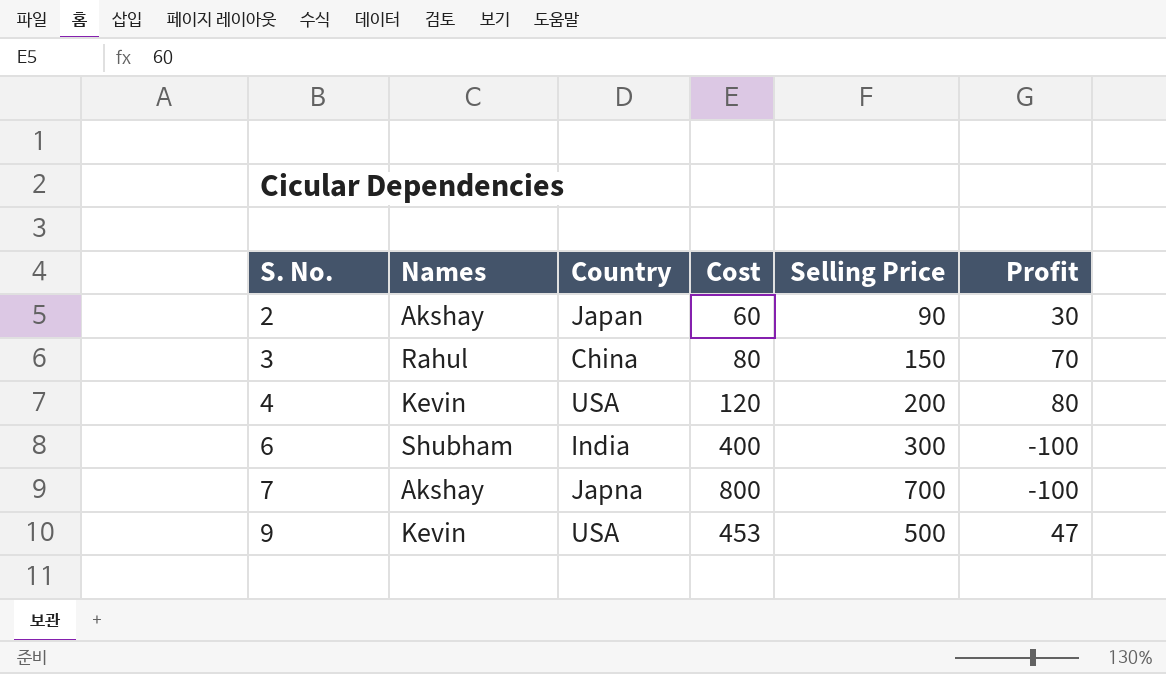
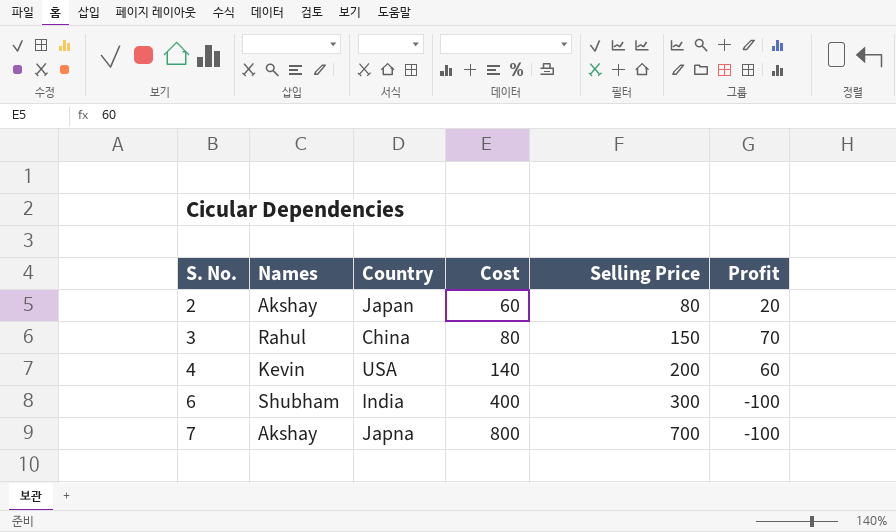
row 9: Kevin | USA | 453 | 500 | 47 -> none
2 | Selling Price: 90 -> 80
2 | Profit: 30 -> 20
4 | Cost: 120 -> 140
4 | Profit: 80 -> 60

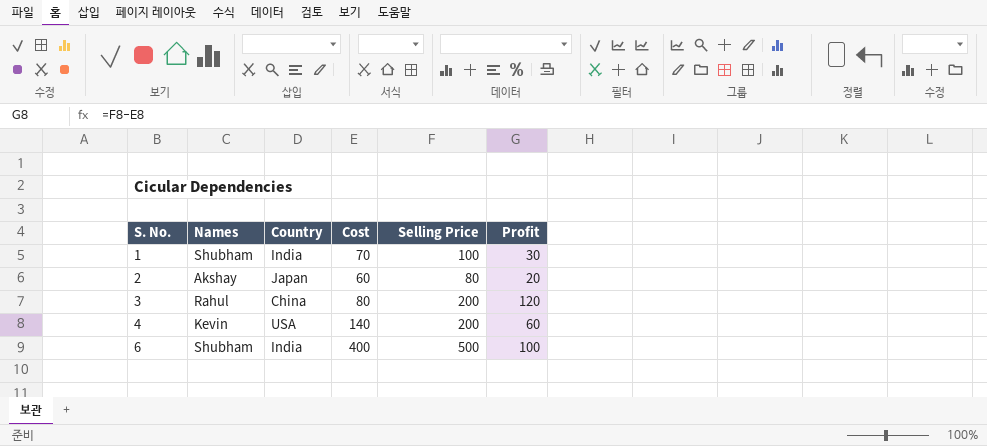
row 7: Akshay | Japna | 800 | 700 | -100 -> none
row 1: none -> Shubham | India | 70 | 100 | 30
3 | Selling Price: 150 -> 200
3 | Profit: 70 -> 120
6 | Selling Price: 300 -> 500
6 | Profit: -100 -> 100

